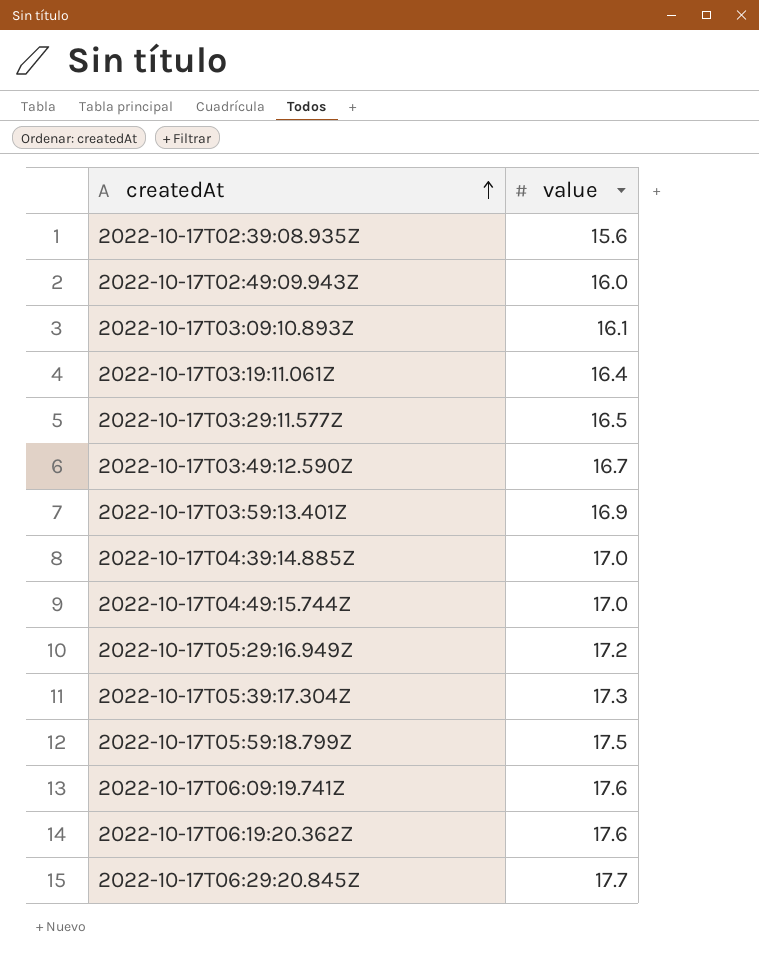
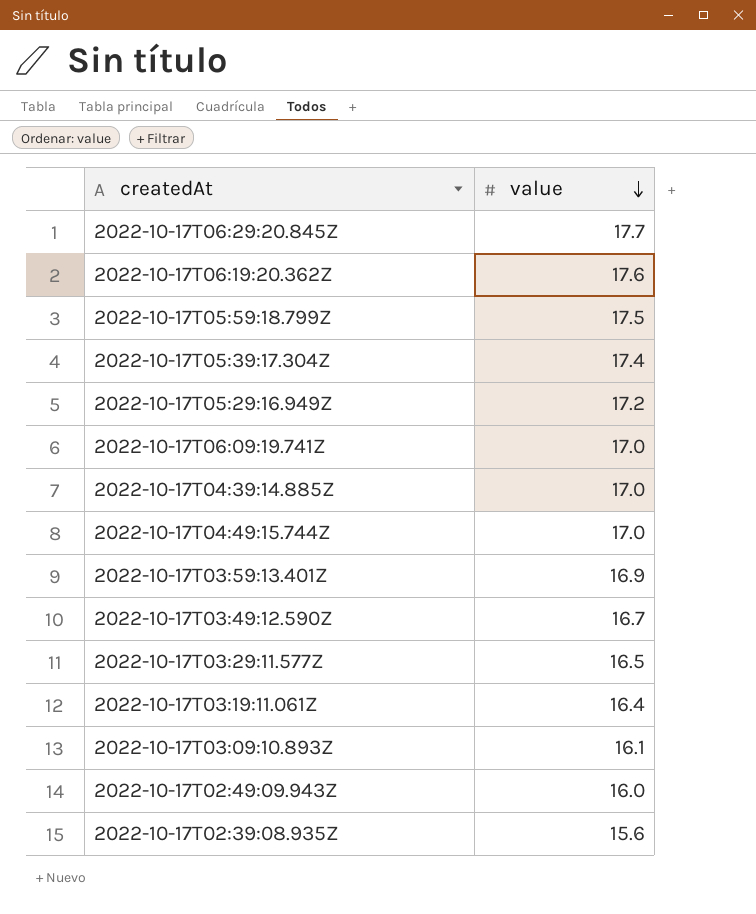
row order: createdAt ascending -> value descending
2022-10-17T05:39:17.304Z | value: 17.3 -> 17.4
2022-10-17T06:09:19.741Z | value: 17.6 -> 17.0

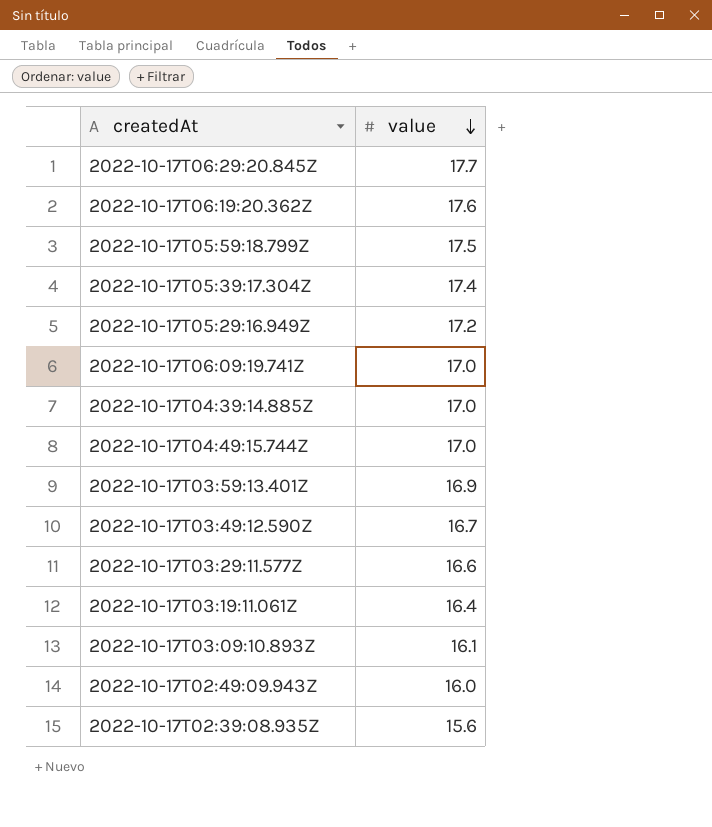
2022-10-17T03:29:11.577Z | value: 16.5 -> 16.6

